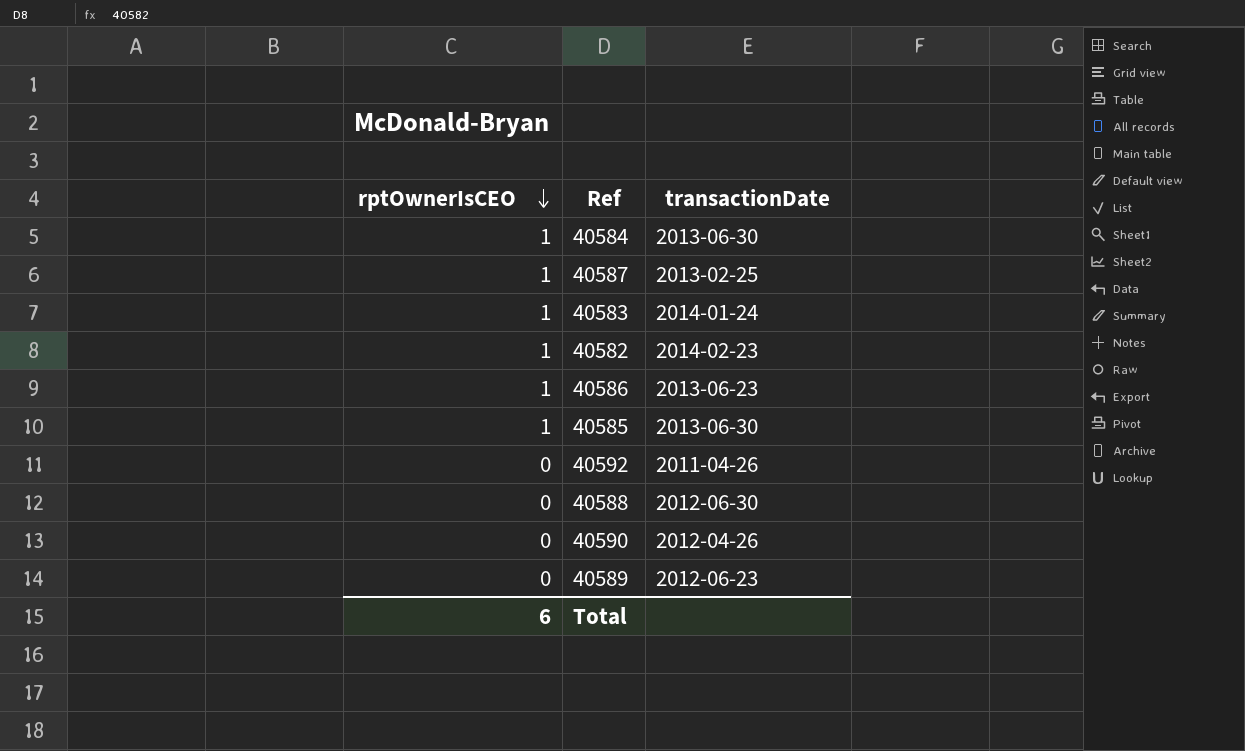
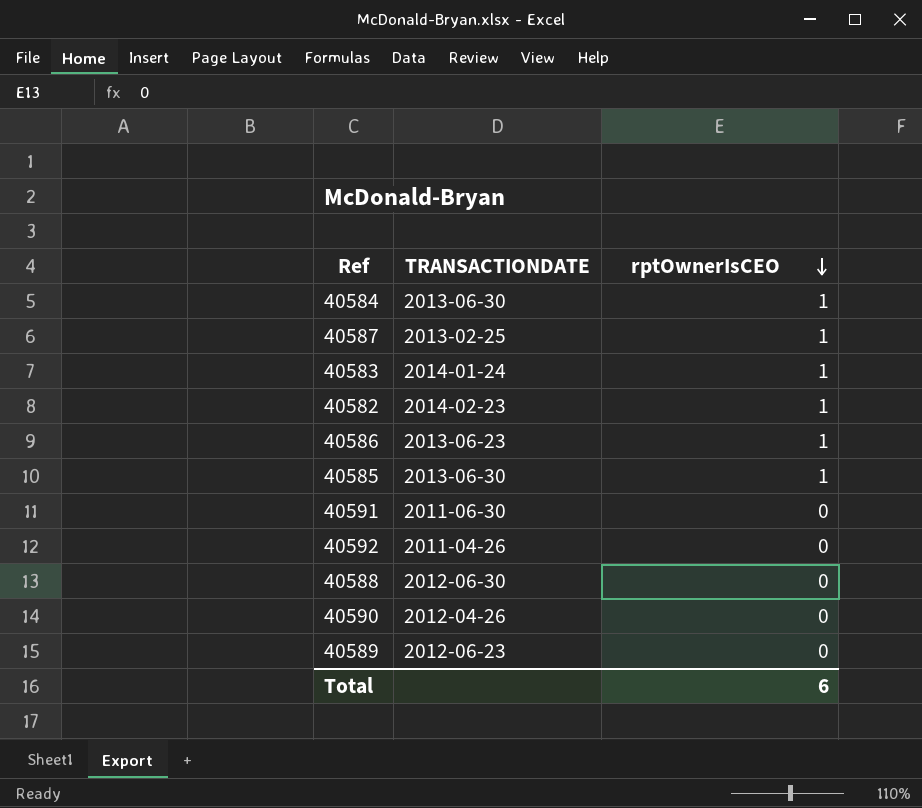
column name: transactionDate -> TRANSACTIONDATE
column rptOwnerIsCEO | position: 1 -> 3
row 40591: none -> 2011-06-30 | 0

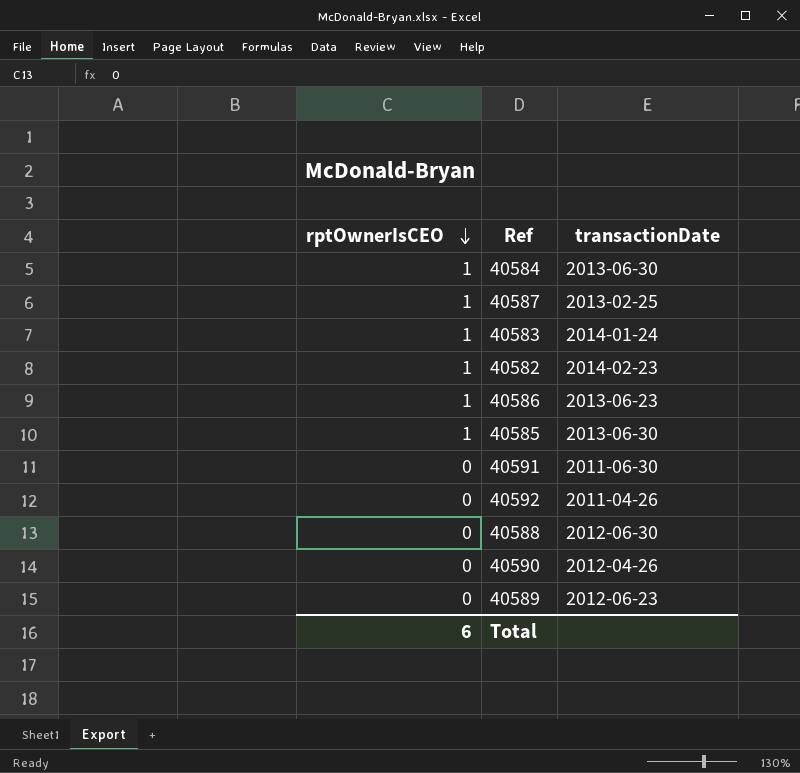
column rptOwnerIsCEO | position: 3 -> 1
column name: TRANSACTIONDATE -> transactionDate

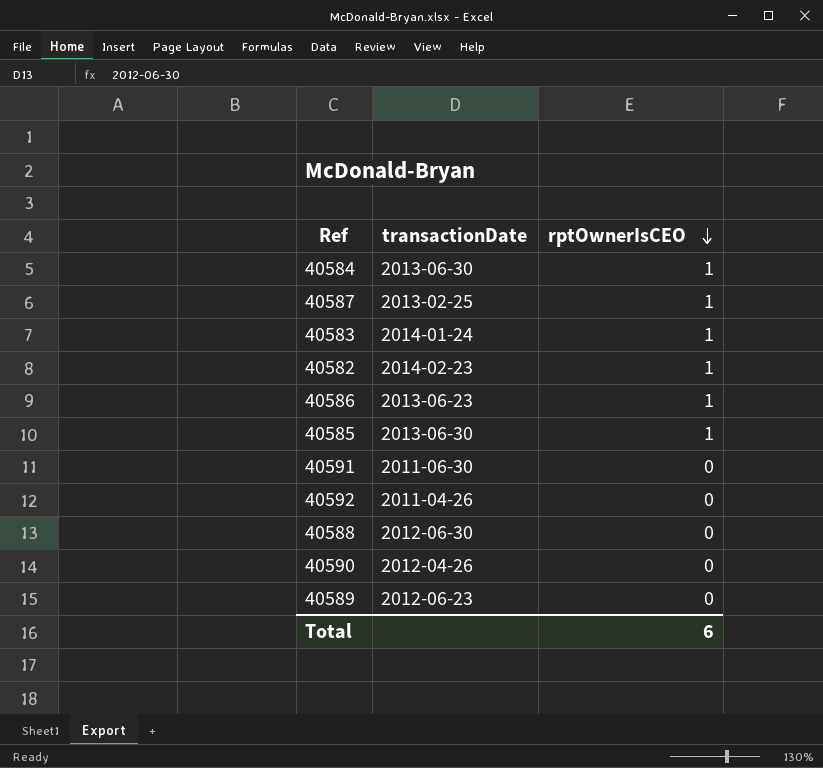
column rptOwnerIsCEO | position: 1 -> 3

